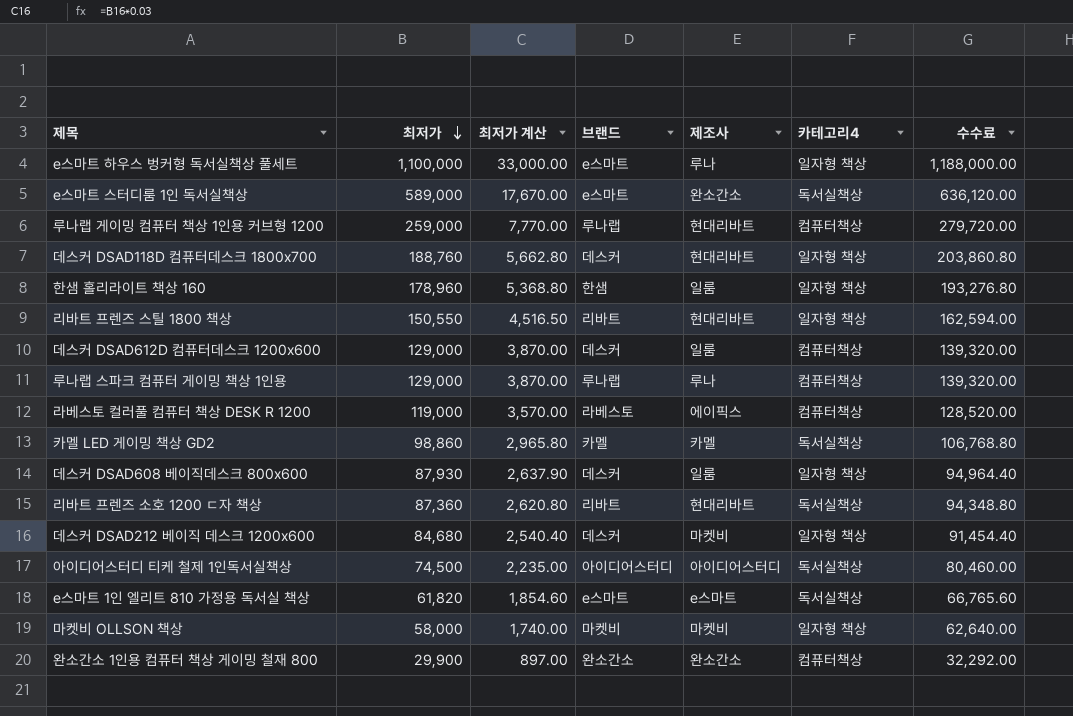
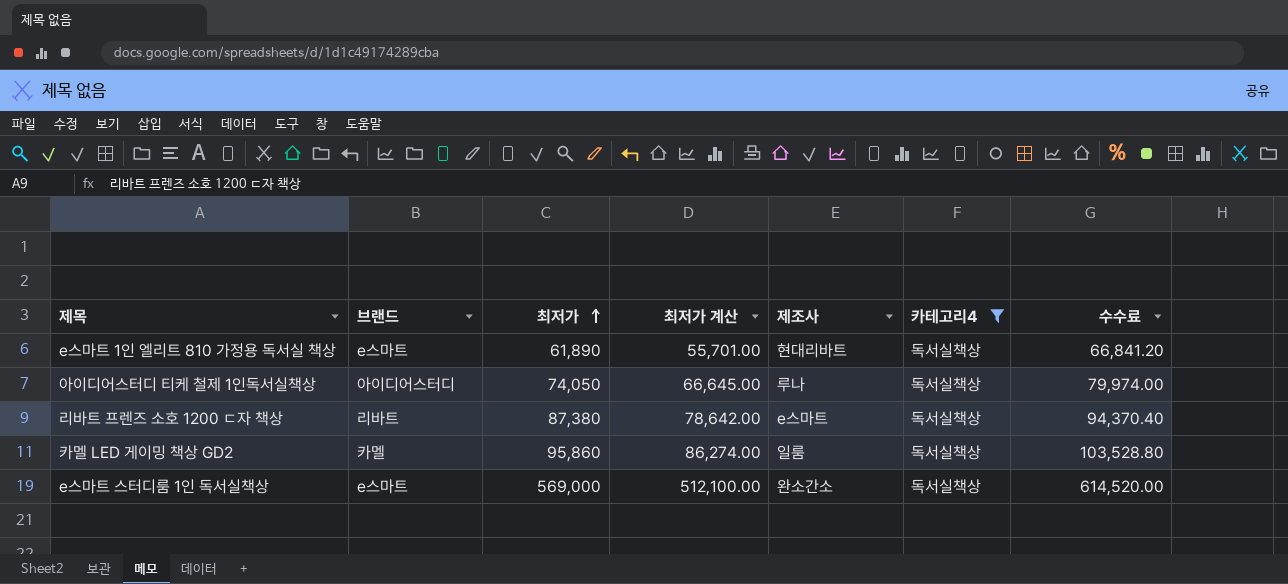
filter: none -> 카테고리4 = 독서실책상
row order: 최저가 descending -> 최저가 ascending
column 브랜드 | position: 4 -> 2
column 최저가 계산 | formula: [최저가] * 0.03 -> [최저가] * 0.9
e스마트 1인 엘리트 810 가정용 독서실 책상 | 최저가: 61,820 -> 61,890
e스마트 1인 엘리트 810 가정용 독서실 책상 | 제조사: e스마트 -> 현대리바트
e스마트 1인 엘리트 810 가정용 독서실 책상 | 수수료: 66,765.60 -> 66,841.20
아이디어스터디 티케 철제 1인독서실책상 | 최저가: 74,500 -> 74,050
아이디어스터디 티케 철제 1인독서실책상 | 제조사: 아이디어스터디 -> 루나
아이디어스터디 티케 철제 1인독서실책상 | 수수료: 80,460.00 -> 79,974.00
리바트 프렌즈 소호 1200 ㄷ자 책상 | 최저가: 87,360 -> 87,380
리바트 프렌즈 소호 1200 ㄷ자 책상 | 제조사: 현대리바트 -> e스마트
리바트 프렌즈 소호 1200 ㄷ자 책상 | 수수료: 94,348.80 -> 94,370.40
카멜 LED 게이밍 책상 GD2 | 최저가: 98,860 -> 95,860
카멜 LED 게이밍 책상 GD2 | 제조사: 카멜 -> 일룸
카멜 LED 게이밍 책상 GD2 | 수수료: 106,768.80 -> 103,528.80
e스마트 스터디룸 1인 독서실책상 | 최저가: 589,000 -> 569,000
e스마트 스터디룸 1인 독서실책상 | 수수료: 636,120.00 -> 614,520.00

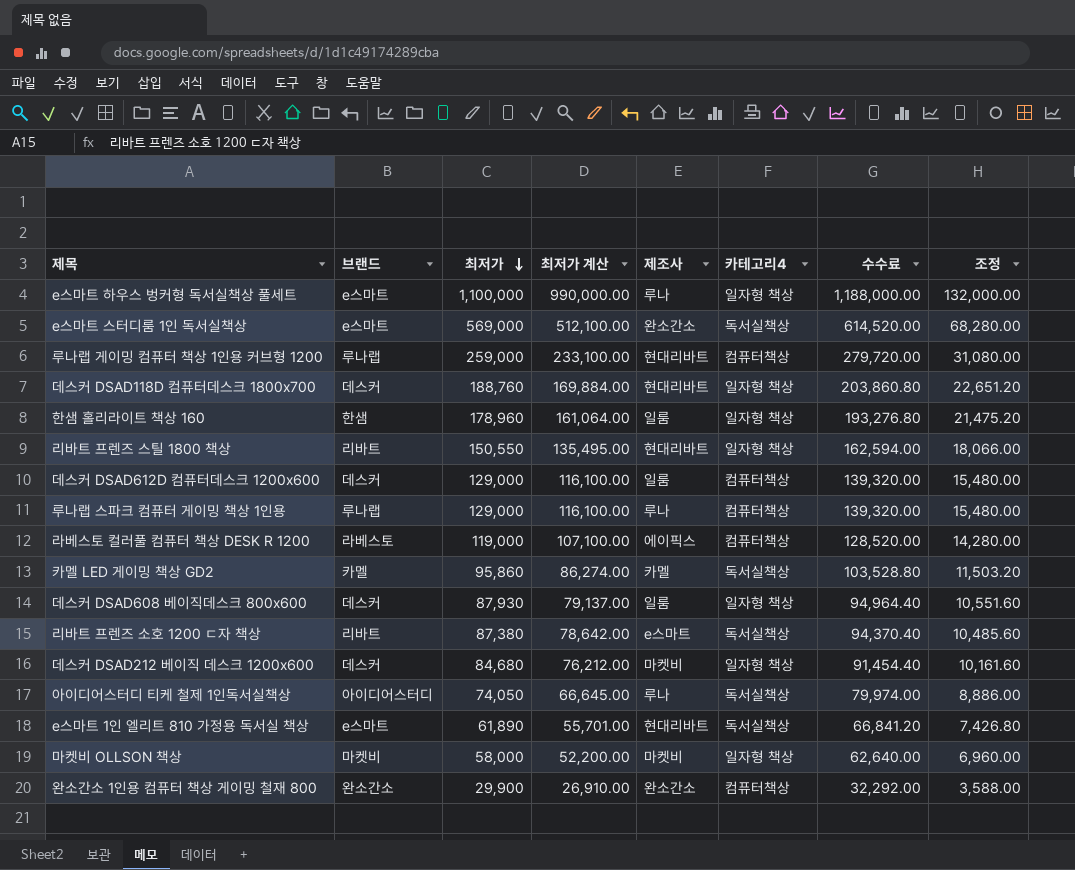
filter: 카테고리4 = 독서실책상 -> none
row order: 최저가 ascending -> 최저가 descending
column 조정 | formula: none -> [최저가] * 0.12
카멜 LED 게이밍 책상 GD2 | 제조사: 일룸 -> 카멜

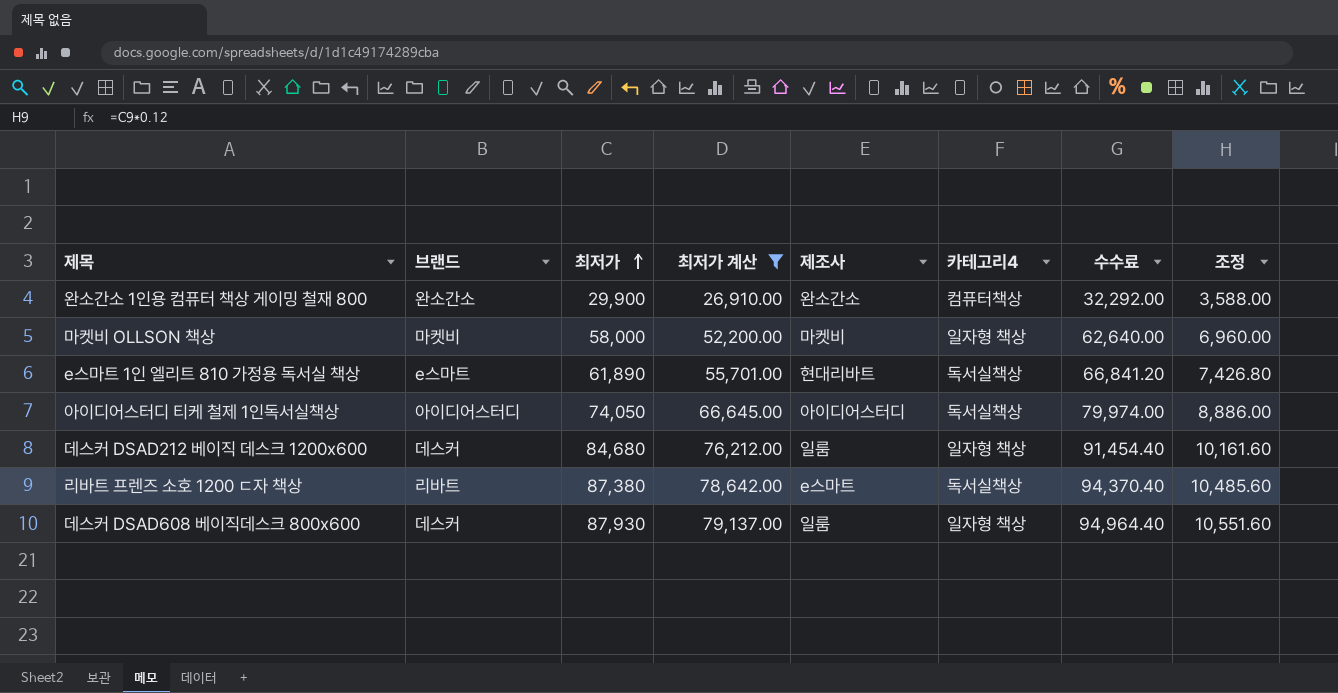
filter: none -> 최저가 계산 <= 79,137.00
row order: 최저가 descending -> 최저가 ascending
아이디어스터디 티케 철제 1인독서실책상 | 제조사: 루나 -> 아이디어스터디
데스커 DSAD212 베이직 데스크 1200x600 | 제조사: 마켓비 -> 일룸

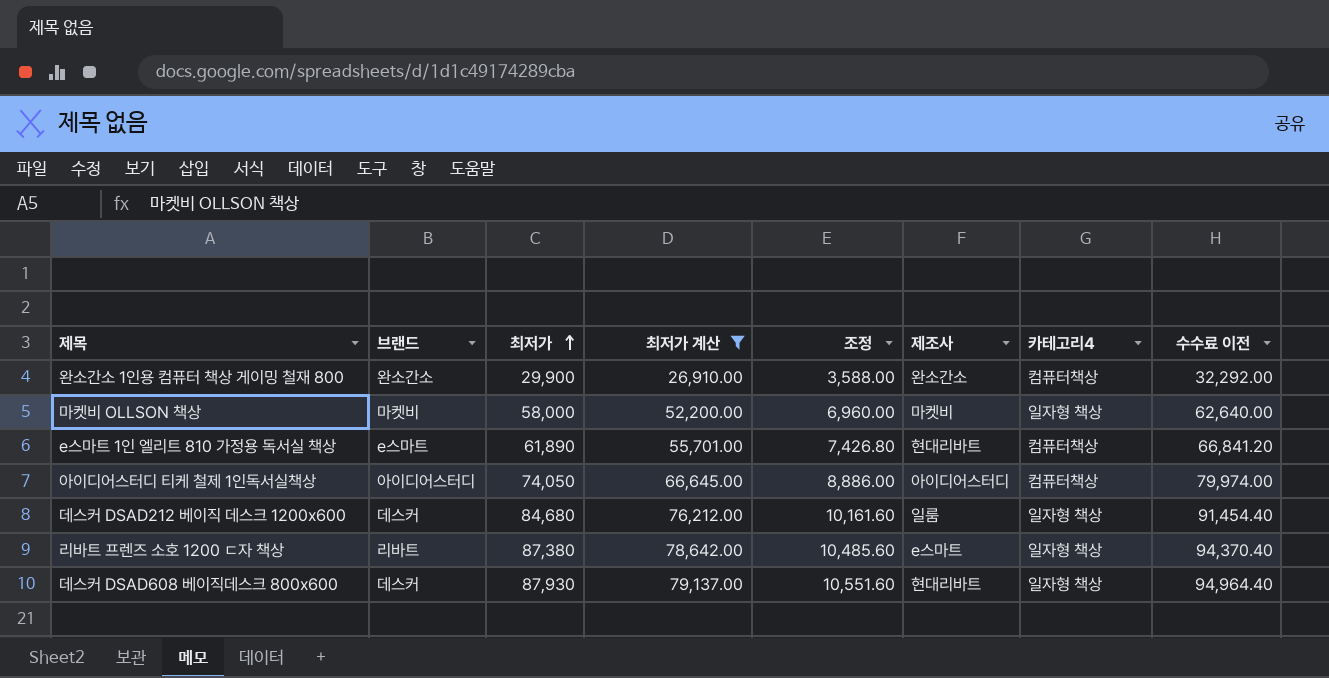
column 조정 | position: 8 -> 5
column name: 수수료 -> 수수료 이전
e스마트 1인 엘리트 810 가정용 독서실 책상 | 카테고리4: 독서실책상 -> 컴퓨터책상
아이디어스터디 티케 철제 1인독서실책상 | 카테고리4: 독서실책상 -> 컴퓨터책상
리바트 프렌즈 소호 1200 ㄷ자 책상 | 카테고리4: 독서실책상 -> 일자형 책상
데스커 DSAD608 베이직데스크 800x600 | 제조사: 일룸 -> 현대리바트

